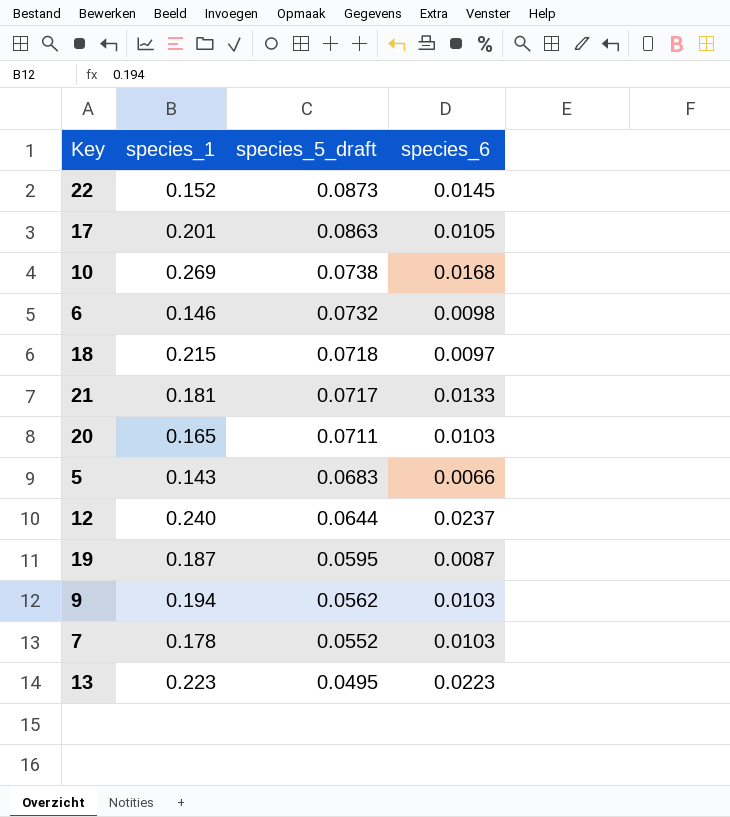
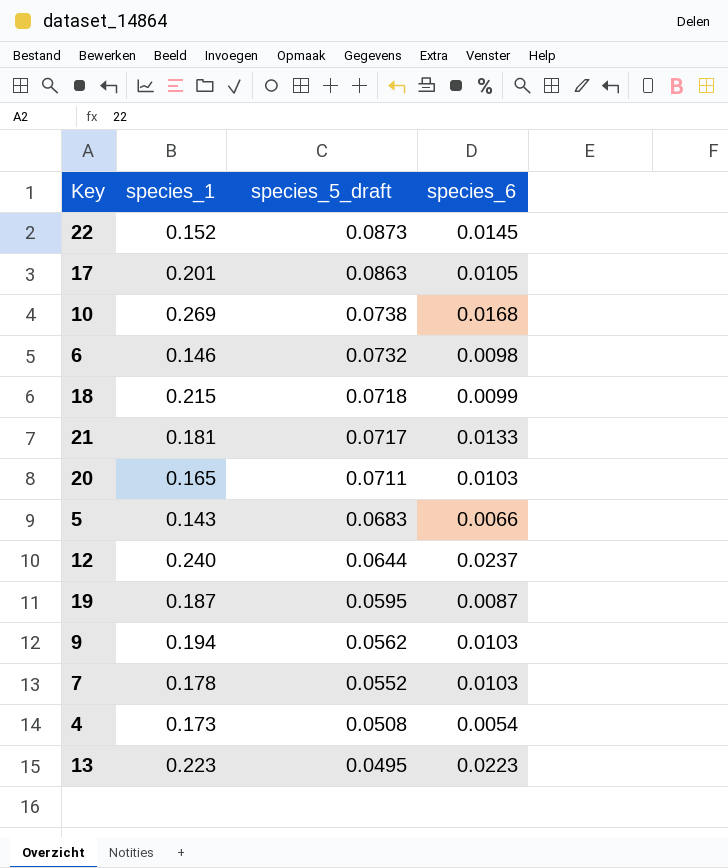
18 | species_6: 0.0097 -> 0.0099
row 4: none -> 0.173 | 0.0508 | 0.0054

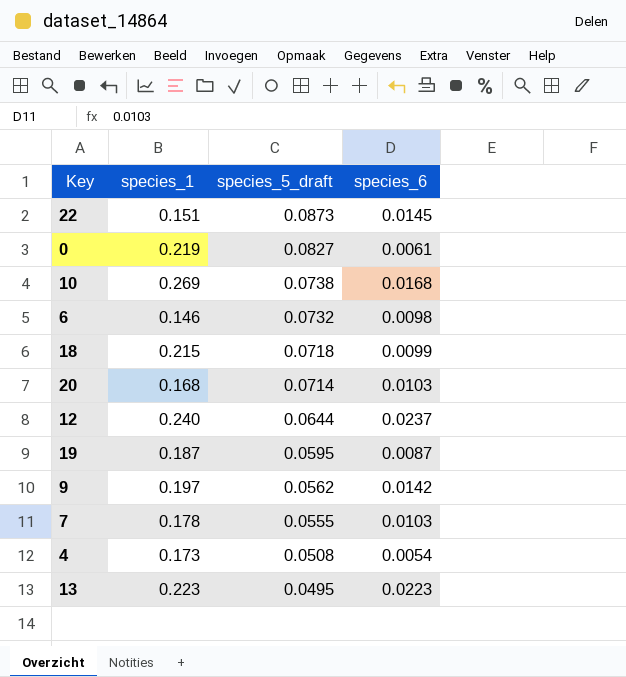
row 17: 0.201 | 0.0863 | 0.0105 -> none
row 21: 0.181 | 0.0717 | 0.0133 -> none
row 5: 0.143 | 0.0683 | 0.0066 -> none
22 | species_1: 0.152 -> 0.151
row 0: none -> 0.219 | 0.0827 | 0.0061
20 | species_1: 0.165 -> 0.168
20 | species_5_draft: 0.0711 -> 0.0714
9 | species_1: 0.194 -> 0.197
9 | species_6: 0.0103 -> 0.0142
7 | species_5_draft: 0.0552 -> 0.0555

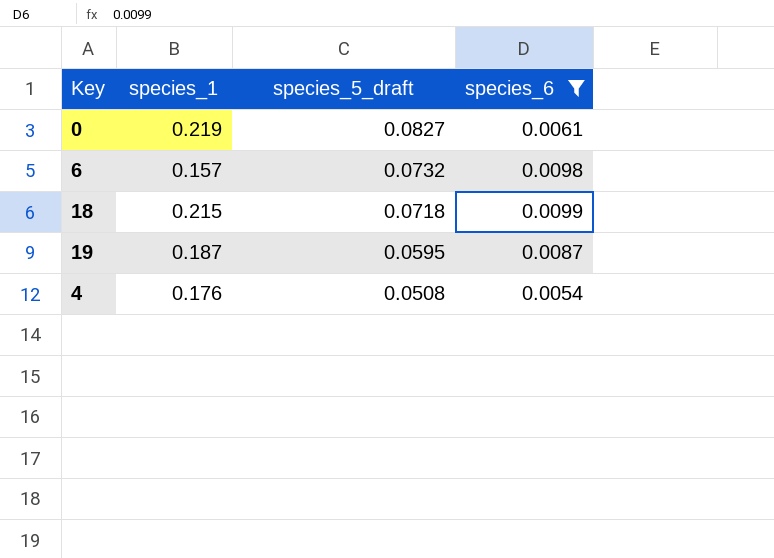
filter: none -> species_6 <= 0.0099
6 | species_1: 0.146 -> 0.157
4 | species_1: 0.173 -> 0.176

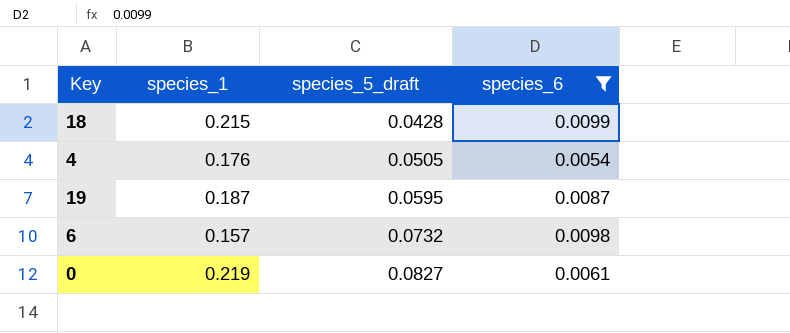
row order: species_5_draft descending -> species_5_draft ascending
18 | species_5_draft: 0.0718 -> 0.0428
4 | species_5_draft: 0.0508 -> 0.0505

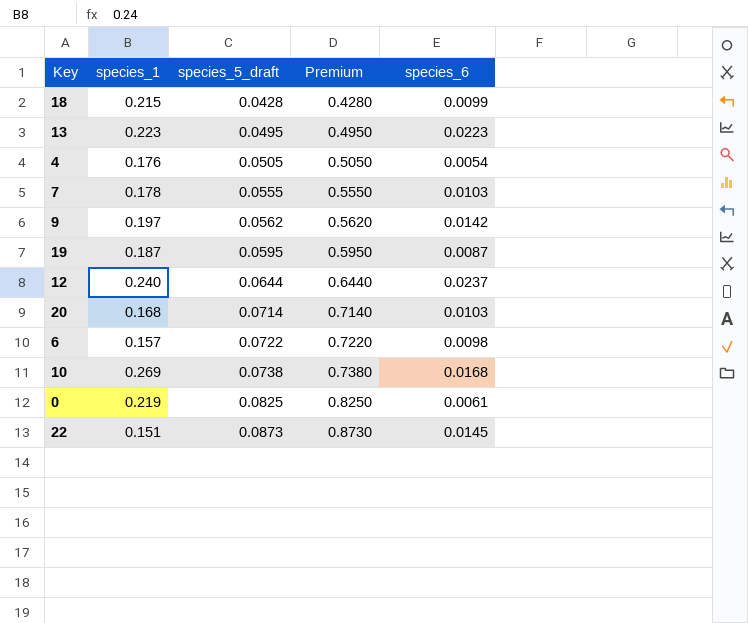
filter: species_6 <= 0.0099 -> none
column Premium | formula: none -> [species_5_draft] * 10
6 | species_5_draft: 0.0732 -> 0.0722
0 | species_5_draft: 0.0827 -> 0.0825

